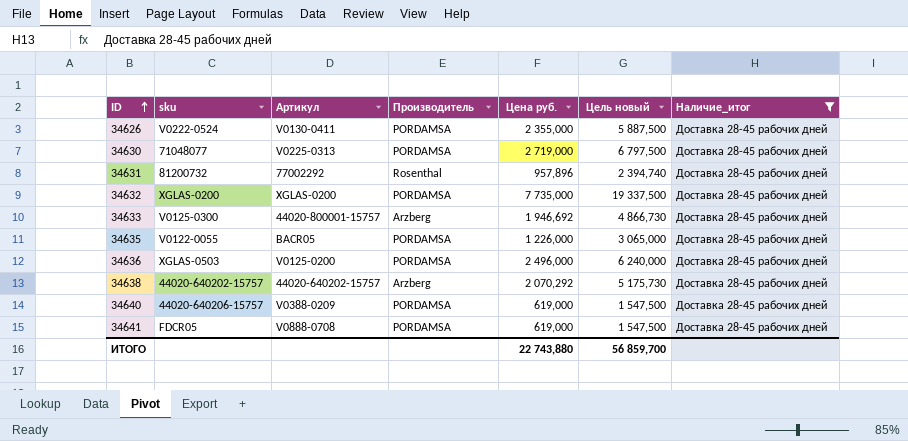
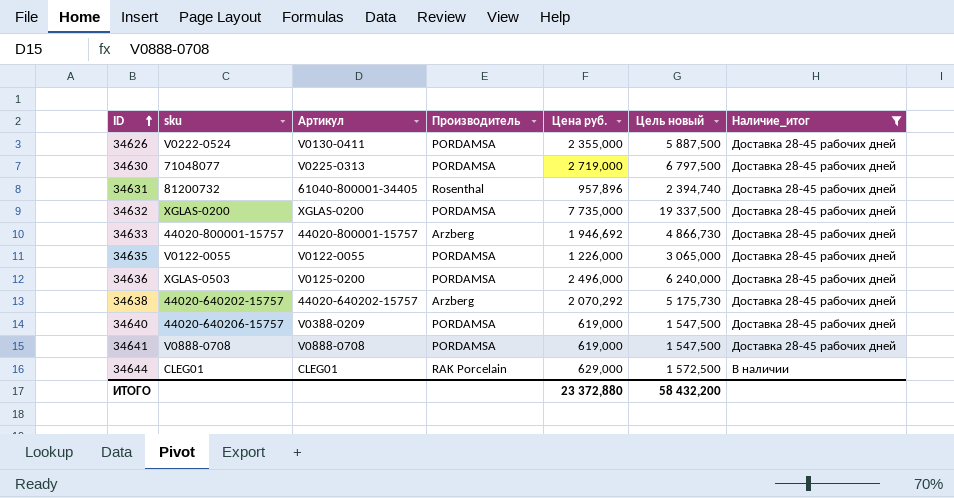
34631 | Артикул: 77002292 -> 61040-800001-34405
34633 | sku: V0125-0300 -> 44020-800001-15757
34635 | Артикул: BACR05 -> V0122-0055
34641 | sku: FDCR05 -> V0888-0708
row 34644: none -> CLEG01 | CLEG01 | RAK Porcelain | 629,000 | 1 572,500 | В наличии
ИТОГО | Цена руб.: 22 743,880 -> 23 372,880
ИТОГО | Цель новый: 56 859,700 -> 58 432,200

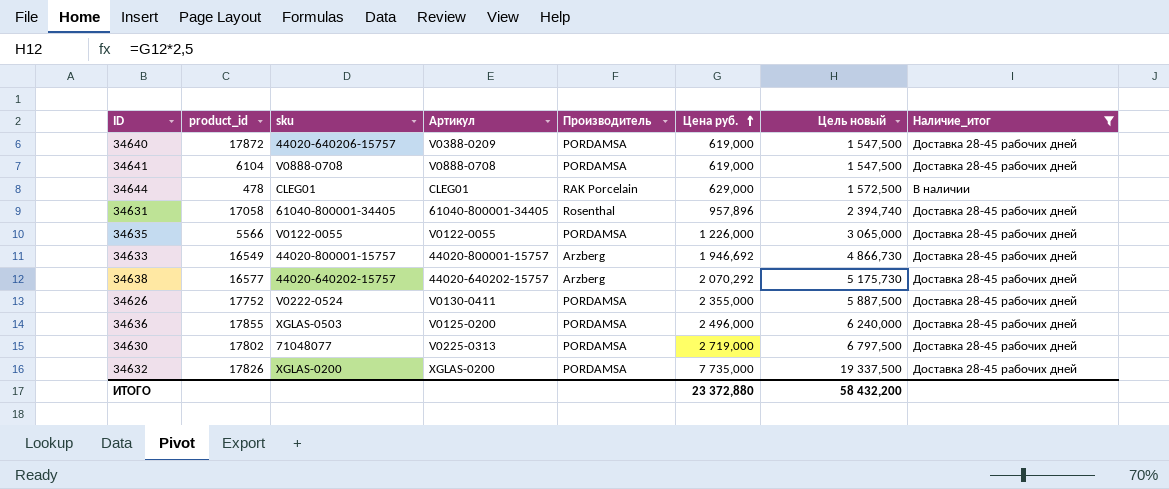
row order: ID ascending -> Цена руб. ascending
column product_id | position: none -> 2
34631 | sku: 81200732 -> 61040-800001-34405

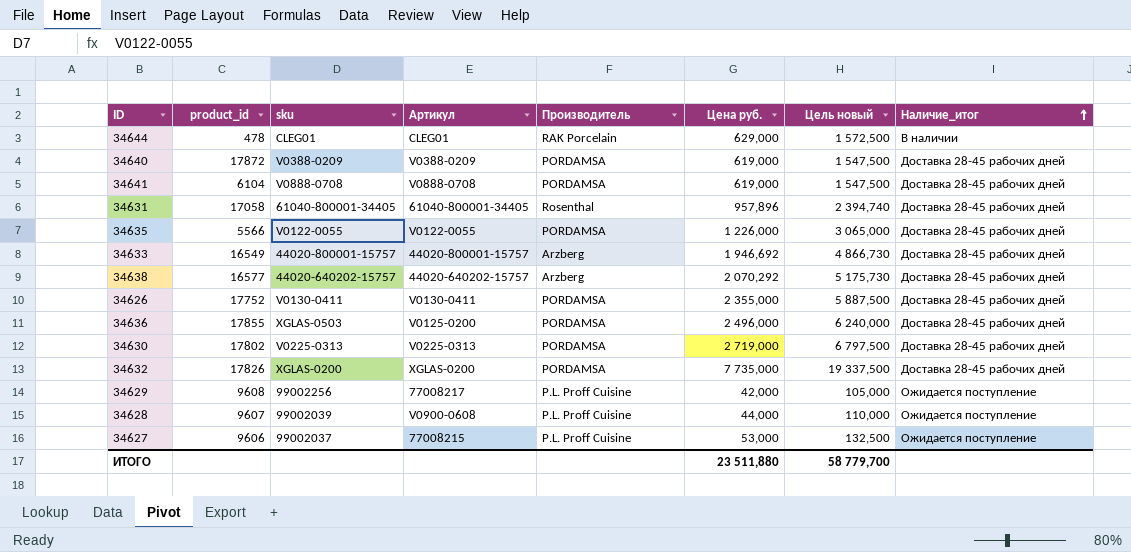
filter: Наличие_итог != Ожидается поступление -> none
row order: Цена руб. ascending -> Наличие_итог ascending
34640 | sku: 44020-640206-15757 -> V0388-0209
34626 | sku: V0222-0524 -> V0130-0411
34630 | sku: 71048077 -> V0225-0313
ИТОГО | Цена руб.: 23 372,880 -> 23 511,880
ИТОГО | Цель новый: 58 432,200 -> 58 779,700

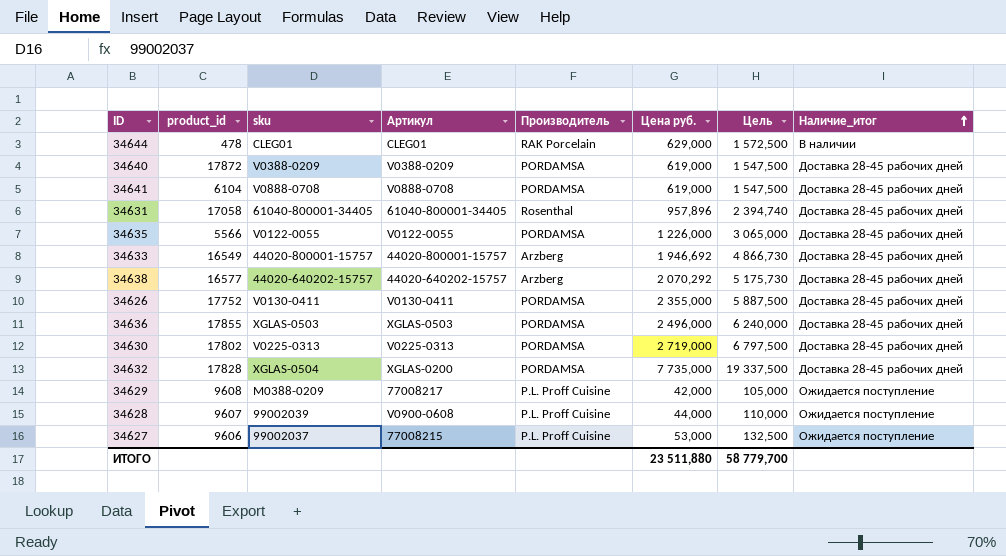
column name: Цель новый -> Цель
34636 | Артикул: V0125-0200 -> XGLAS-0503
34632 | product_id: 17826 -> 17828
34632 | sku: XGLAS-0200 -> XGLAS-0504
34629 | sku: 99002256 -> M0388-0209

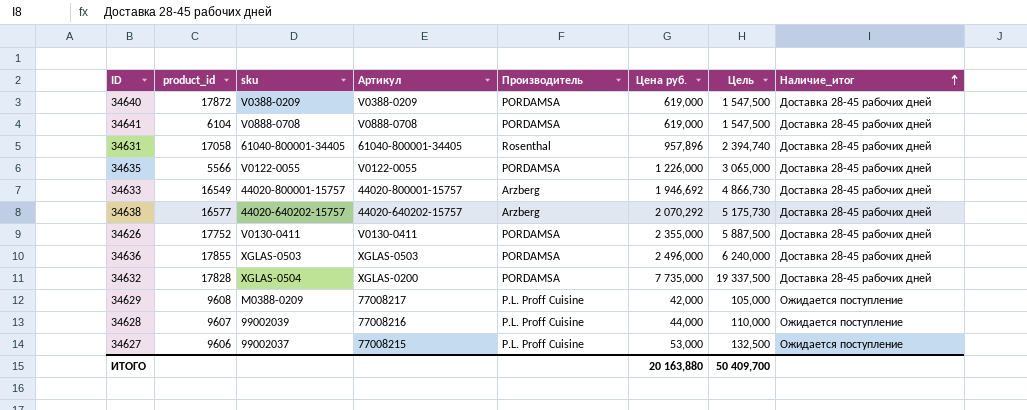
row 34644: 478 | CLEG01 | CLEG01 | RAK Porcelain | 629,000 | 1 572,500 | В наличии -> none
row 34630: 17802 | V0225-0313 | V0225-0313 | PORDAMSA | 2 719,000 | 6 797,500 | Доставка 28-45 рабочих дней -> none
34628 | Артикул: V0900-0608 -> 77008216
ИТОГО | Цена руб.: 23 511,880 -> 20 163,880
ИТОГО | Цель: 58 779,700 -> 50 409,700

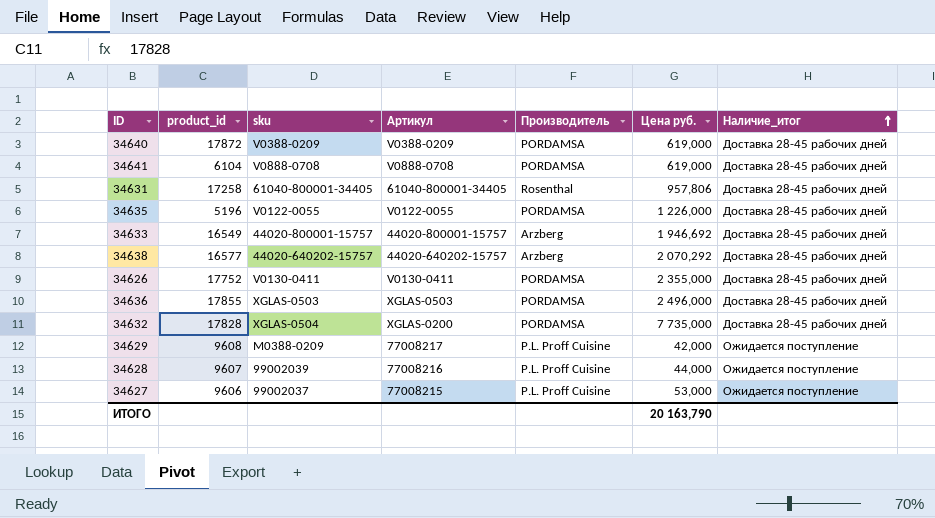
column Цель | formula: [Цена руб.] * 2,5 -> none
34631 | product_id: 17058 -> 17258
34631 | Цена руб.: 957,896 -> 957,806
34635 | product_id: 5566 -> 5196
ИТОГО | Цена руб.: 20 163,880 -> 20 163,790

